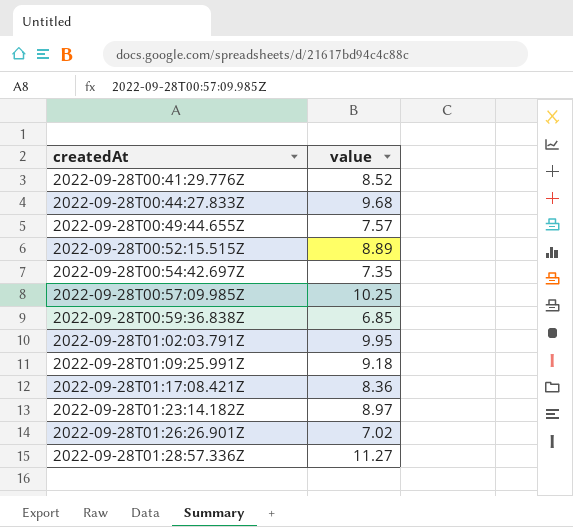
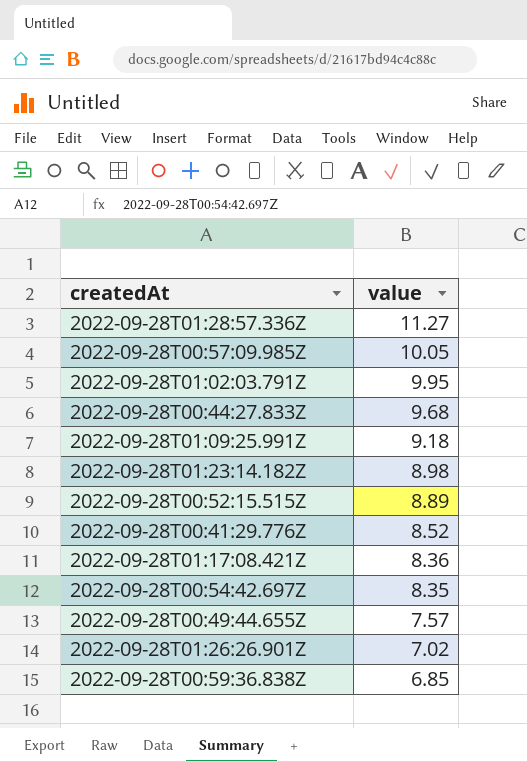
row order: createdAt ascending -> value descending
2022-09-28T00:57:09.985Z | value: 10.25 -> 10.05
2022-09-28T01:23:14.182Z | value: 8.97 -> 8.98
2022-09-28T00:54:42.697Z | value: 7.35 -> 8.35

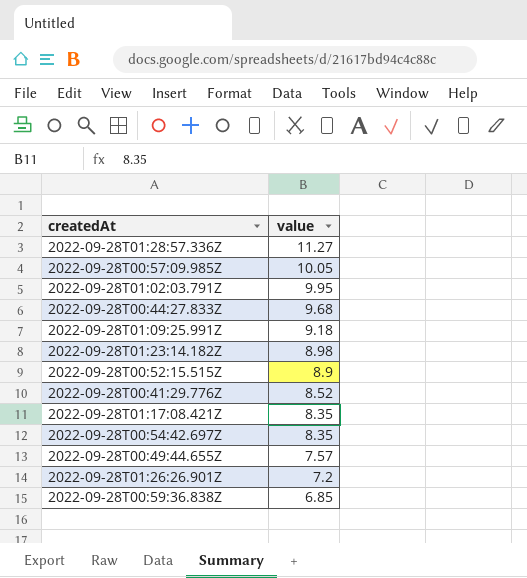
2022-09-28T00:52:15.515Z | value: 8.89 -> 8.9
2022-09-28T01:17:08.421Z | value: 8.36 -> 8.35
2022-09-28T01:26:26.901Z | value: 7.02 -> 7.2

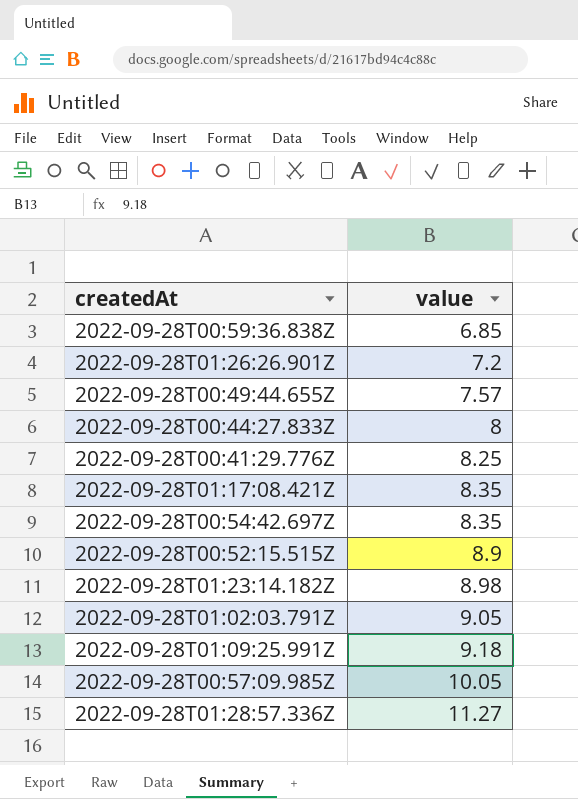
row order: value descending -> value ascending
2022-09-28T00:44:27.833Z | value: 9.68 -> 8
2022-09-28T00:41:29.776Z | value: 8.52 -> 8.25
2022-09-28T01:02:03.791Z | value: 9.95 -> 9.05

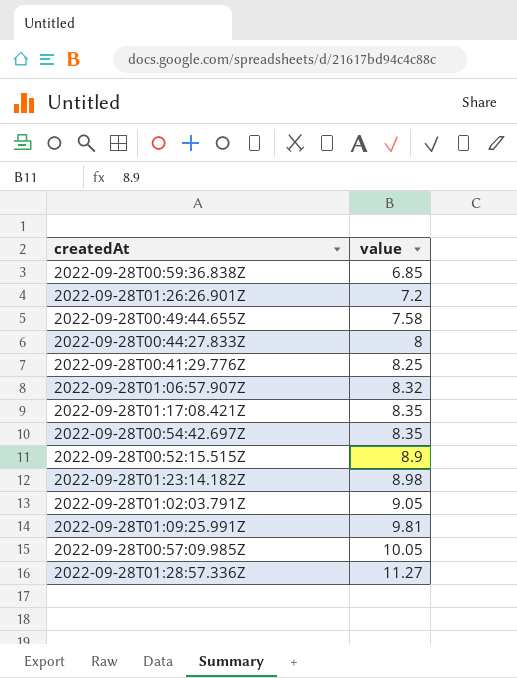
2022-09-28T00:49:44.655Z | value: 7.57 -> 7.58
row 2022-09-28T01:06:57.907Z: none -> 8.32
2022-09-28T01:09:25.991Z | value: 9.18 -> 9.81

